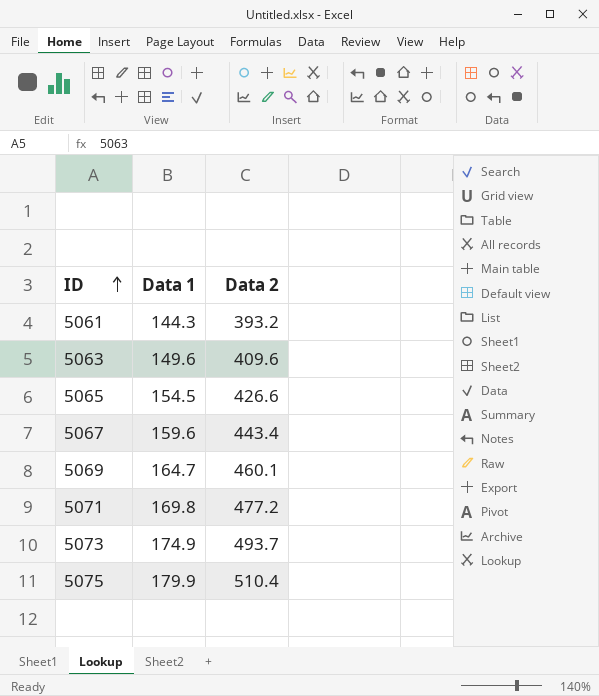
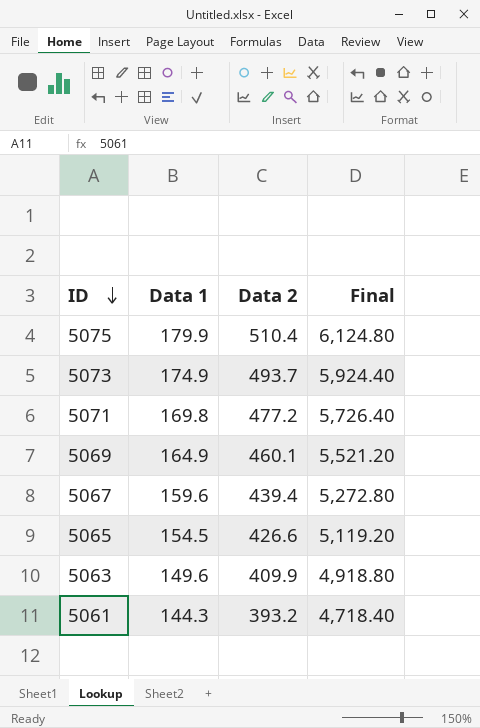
row order: ID ascending -> ID descending
column Final | formula: none -> [Data 2] * 12
5069 | Data 1: 164.7 -> 164.9
5067 | Data 2: 443.4 -> 439.4
5063 | Data 2: 409.6 -> 409.9

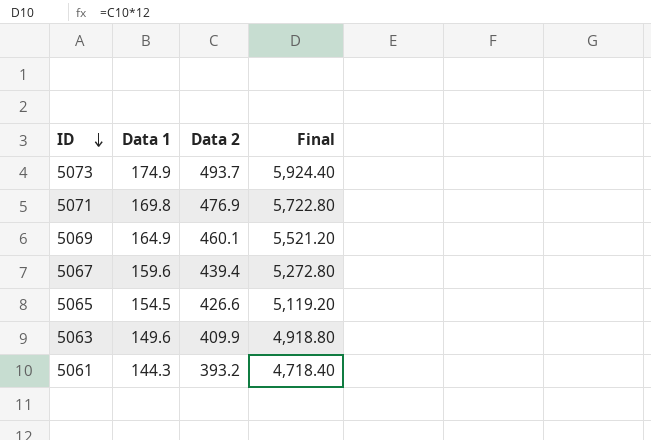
row 5075: 179.9 | 510.4 | 6,124.80 -> none
5071 | Data 2: 477.2 -> 476.9
5071 | Final: 5,726.40 -> 5,722.80

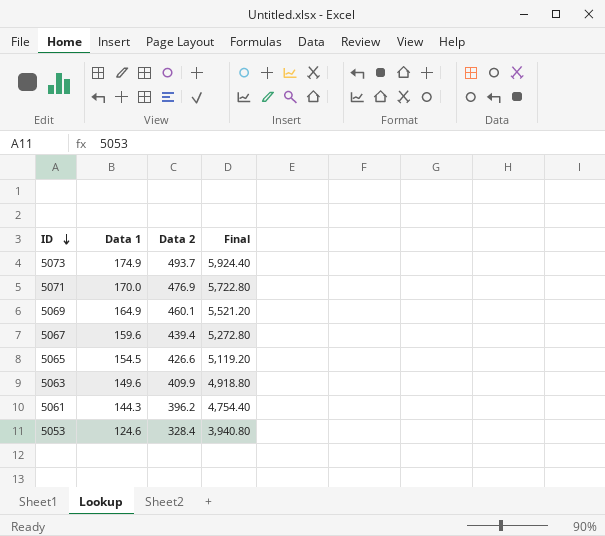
5071 | Data 1: 169.8 -> 170.0
5061 | Data 2: 393.2 -> 396.2
5061 | Final: 4,718.40 -> 4,754.40
row 5053: none -> 124.6 | 328.4 | 3,940.80

